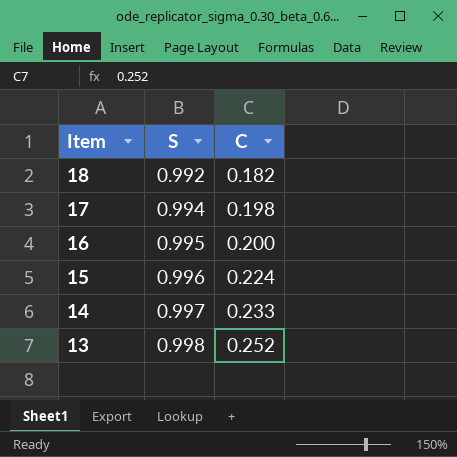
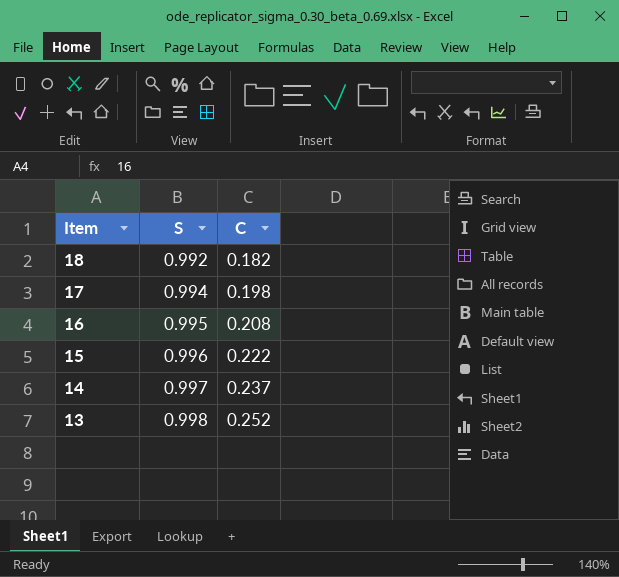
16 | C: 0.200 -> 0.208
15 | C: 0.224 -> 0.222
14 | C: 0.233 -> 0.237

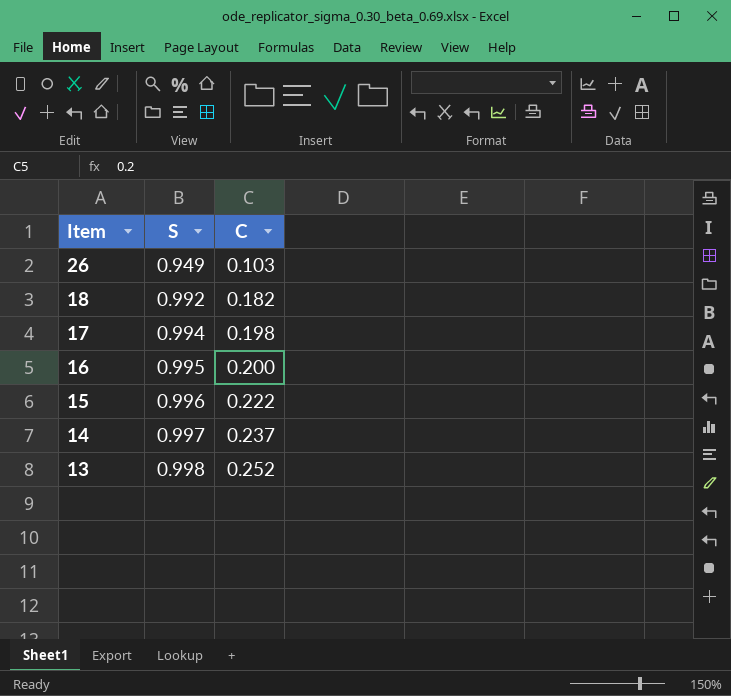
row 26: none -> 0.949 | 0.103
16 | C: 0.208 -> 0.200

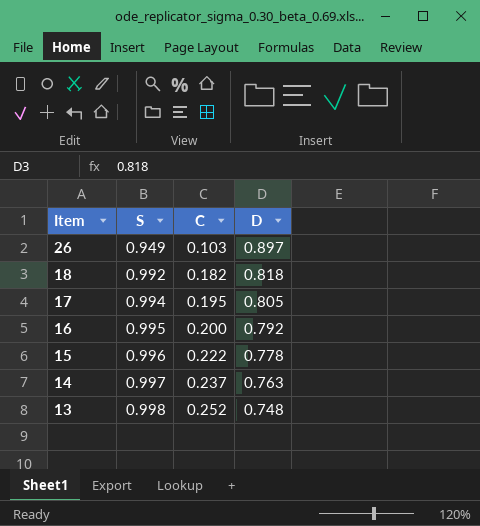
column D | position: none -> 4
17 | C: 0.198 -> 0.195

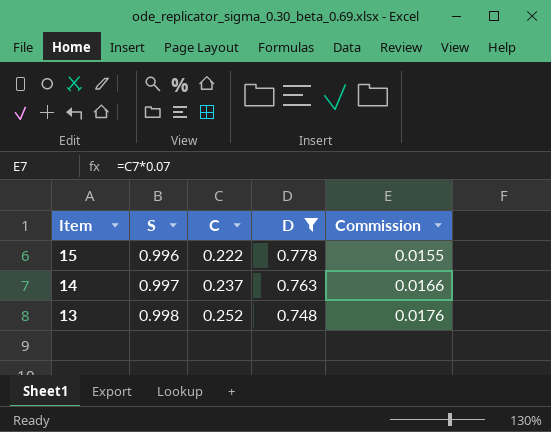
filter: none -> D <= 0.778
column Commission | formula: none -> [C] * 0.07

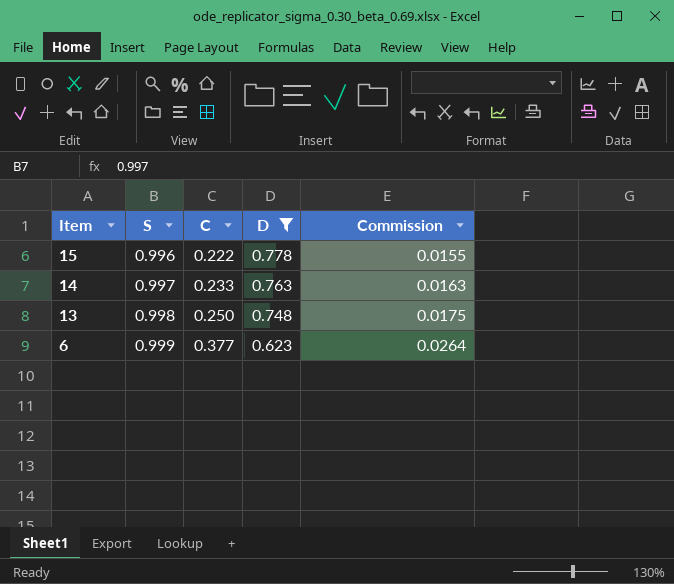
14 | C: 0.237 -> 0.233
14 | Commission: 0.0166 -> 0.0163
13 | C: 0.252 -> 0.250
13 | Commission: 0.0176 -> 0.0175
row 6: none -> 0.999 | 0.377 | 0.623 | 0.0264

